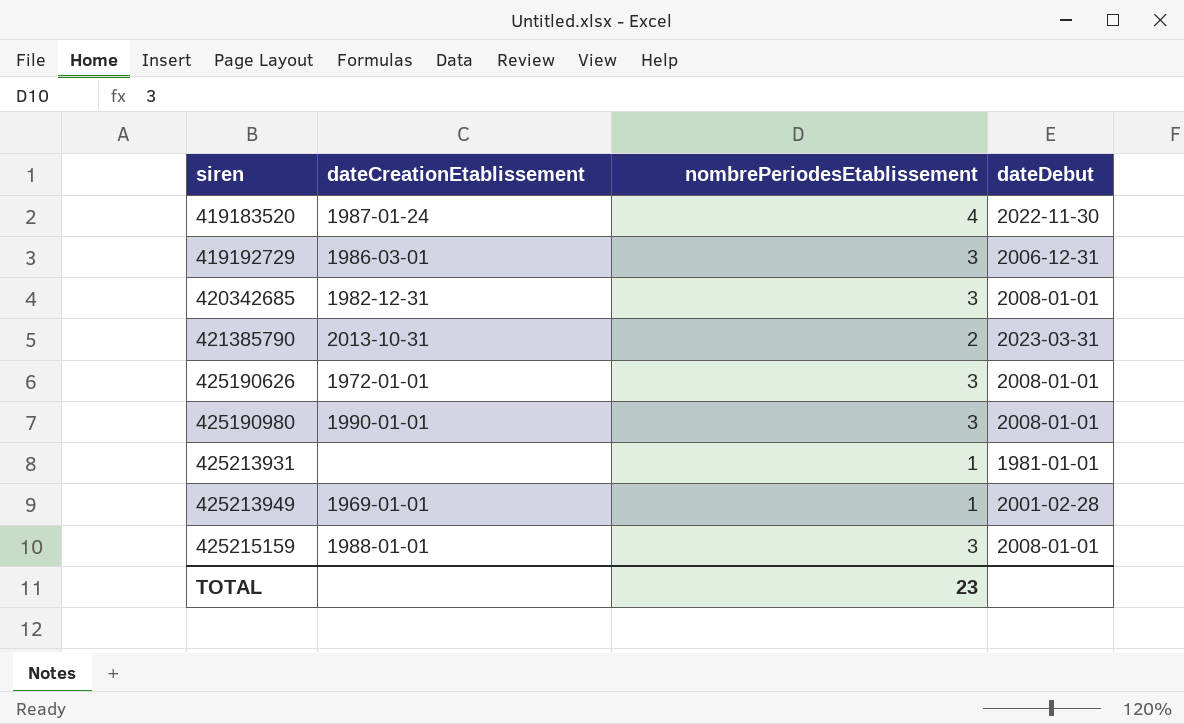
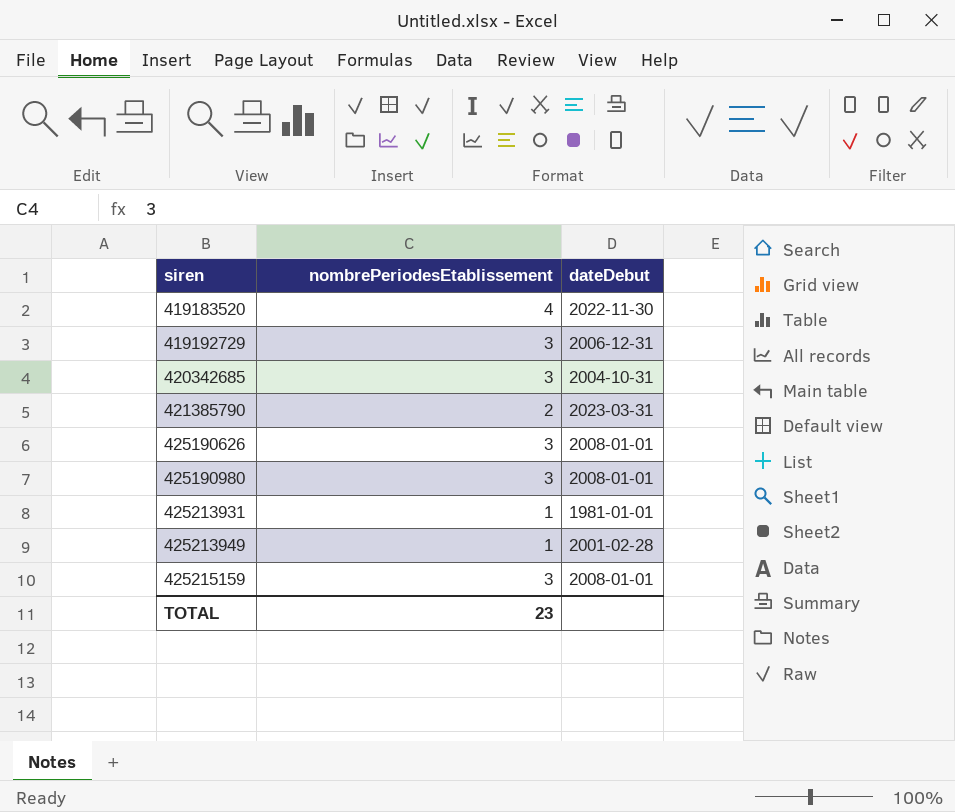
column dateCreationEtablissement | position: 2 -> none
420342685 | dateDebut: 2008-01-01 -> 2004-10-31

